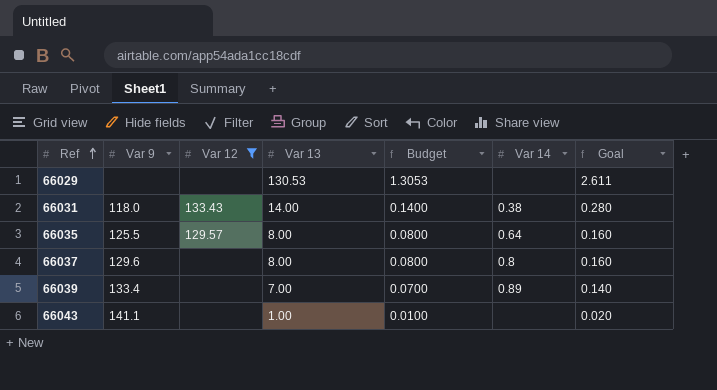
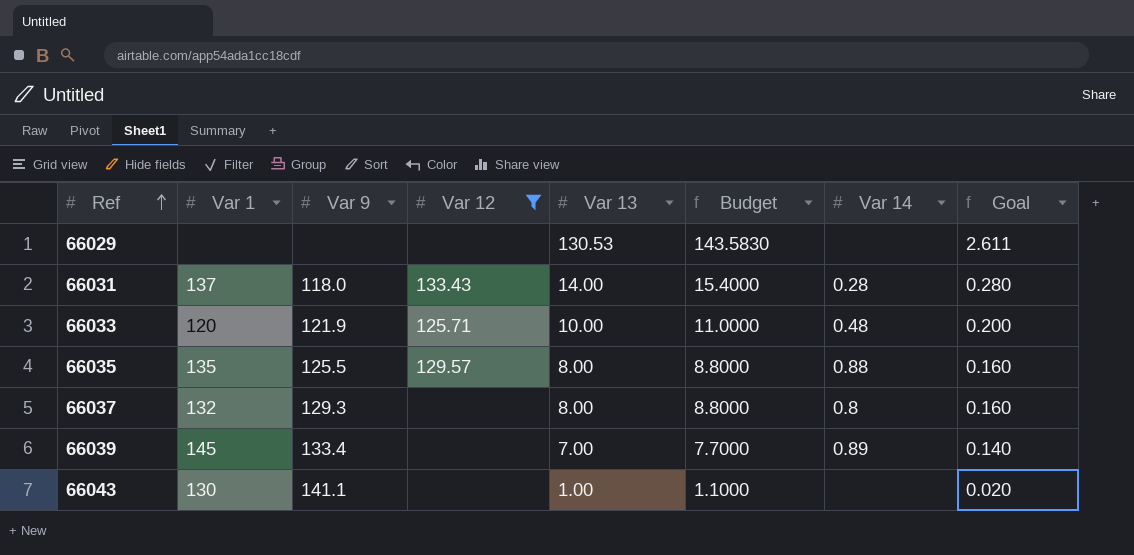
column Var 1 | position: none -> 2
column Budget | formula: [Var 13] * 0.01 -> [Var 13] * 1.1
66031 | Var 14: 0.38 -> 0.28
row 66033: none -> 120 | 121.9 | 125.71 | 10.00 | 11.0000 | 0.48 | 0.200
66035 | Var 14: 0.64 -> 0.88
66037 | Var 9: 129.6 -> 129.3

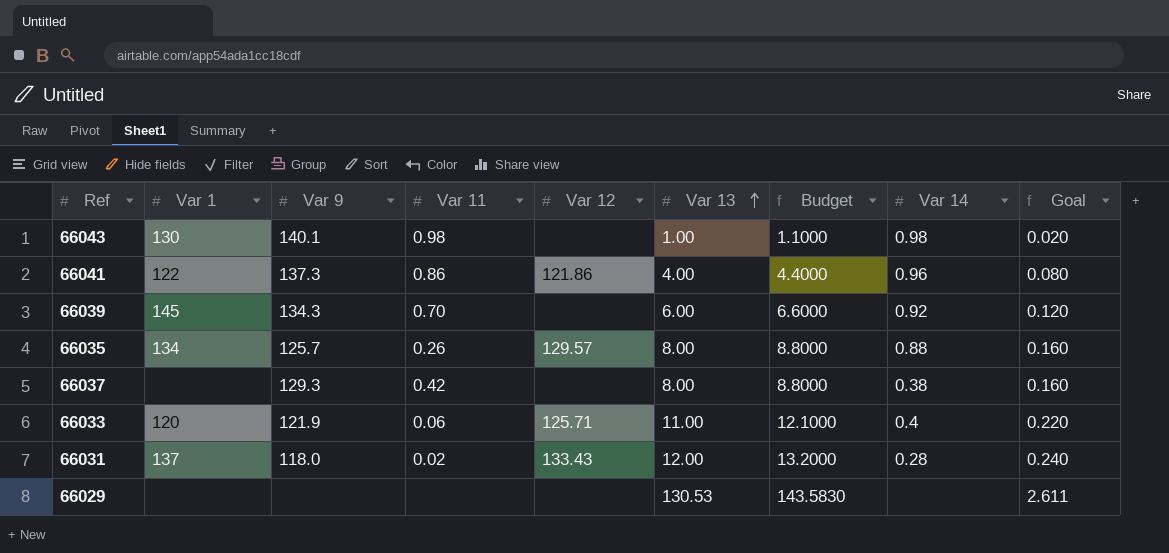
filter: Var 12 != 121.86 -> none
row order: Ref ascending -> Var 13 ascending
column Var 11 | position: none -> 4
66043 | Var 9: 141.1 -> 140.1
66043 | Var 14: none -> 0.98
66039 | Var 9: 133.4 -> 134.3
66039 | Var 13: 7.00 -> 6.00
66039 | Budget: 7.7000 -> 6.6000
66039 | Var 14: 0.89 -> 0.92
66039 | Goal: 0.140 -> 0.120
66035 | Var 1: 135 -> 134
66035 | Var 9: 125.5 -> 125.7
66037 | Var 1: 132 -> none
66037 | Var 14: 0.8 -> 0.38
66033 | Var 13: 10.00 -> 11.00
66033 | Budget: 11.0000 -> 12.1000
66033 | Var 14: 0.48 -> 0.4
66033 | Goal: 0.200 -> 0.220
66031 | Var 13: 14.00 -> 12.00
66031 | Budget: 15.4000 -> 13.2000
66031 | Goal: 0.280 -> 0.240

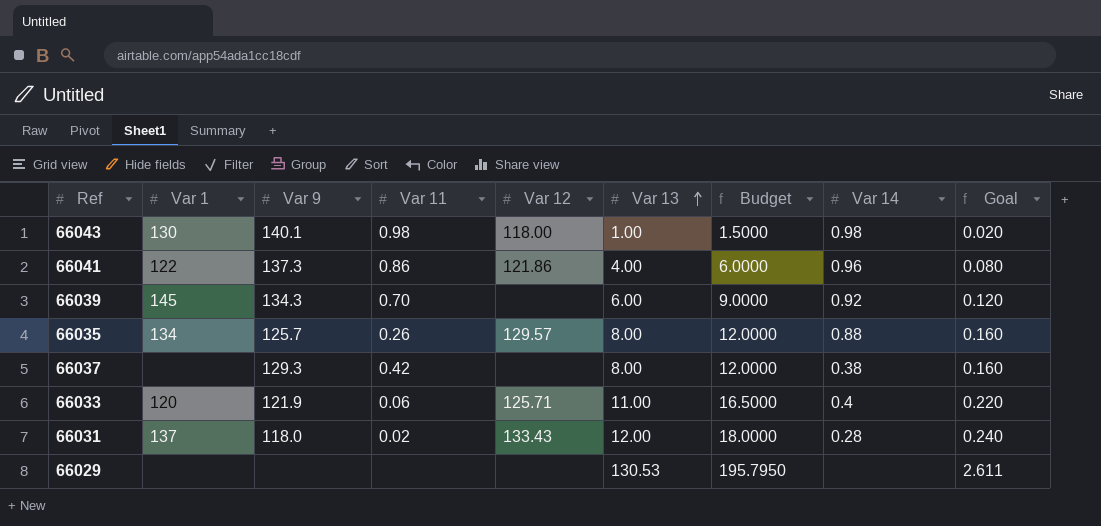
column Budget | formula: [Var 13] * 1.1 -> [Var 13] * 1.5
66043 | Var 12: none -> 118.00

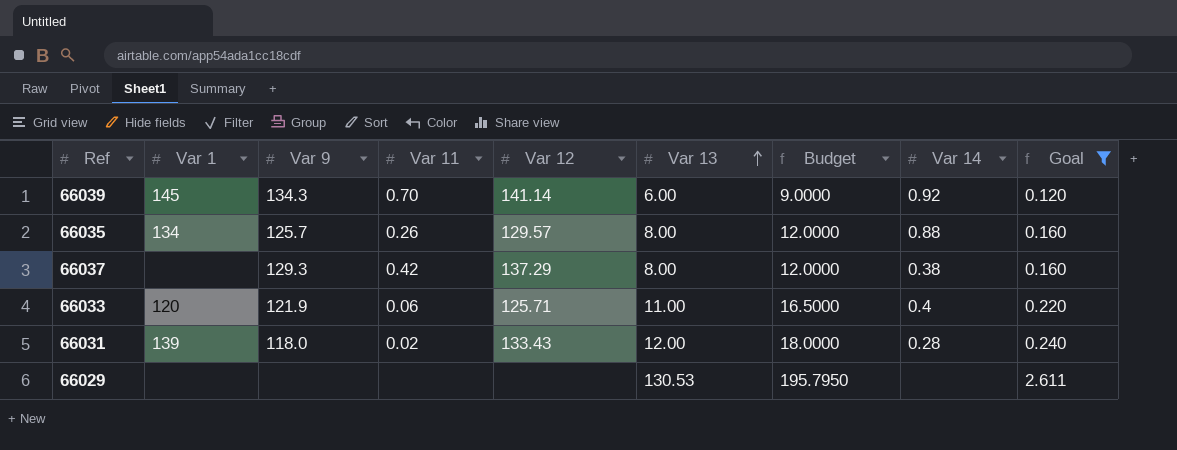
filter: none -> Goal >= 0.120
66039 | Var 12: none -> 141.14
66037 | Var 12: none -> 137.29
66031 | Var 1: 137 -> 139

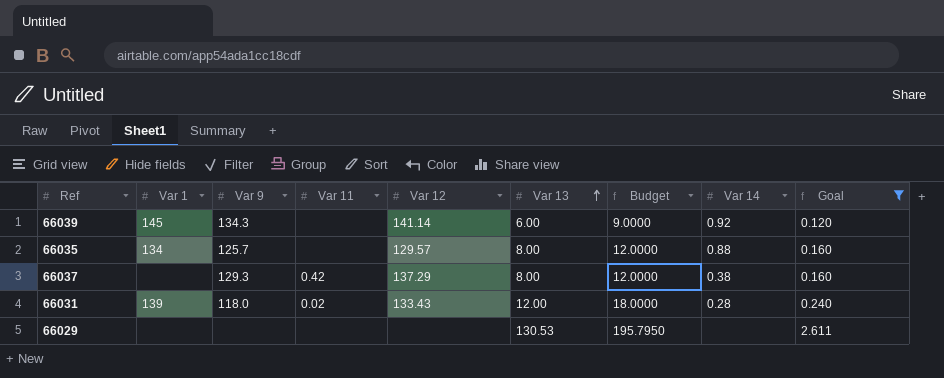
row 66033: 120 | 121.9 | 0.06 | 125.71 | 11.00 | 16.5000 | 0.4 | 0.220 -> none
66039 | Var 11: 0.70 -> none
66035 | Var 11: 0.26 -> none

